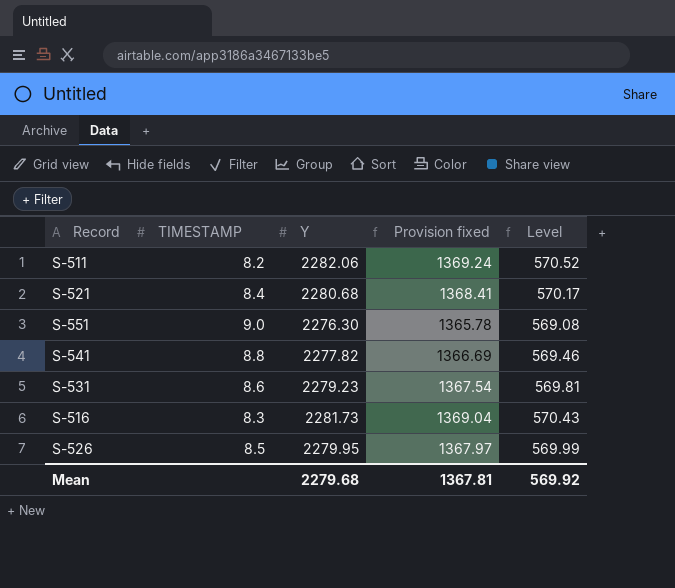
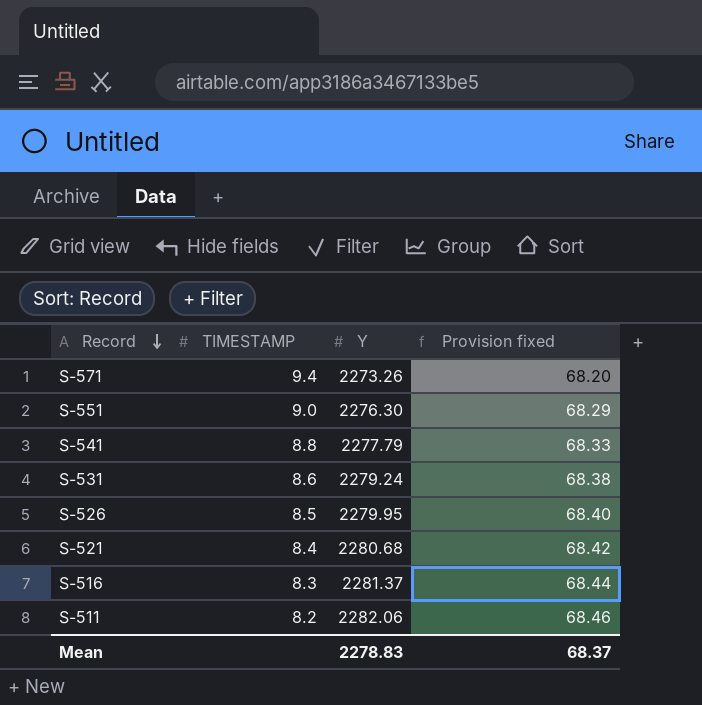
row order: none -> Record descending
column Level | formula: [Y] * 0.25 -> none
column Provision fixed | formula: [Y] * 0.6 -> [Y] * 0.03
row S-571: none -> 9.4 | 2273.26 | 68.20
S-541 | Y: 2277.82 -> 2277.79
S-531 | Y: 2279.23 -> 2279.24
S-516 | Y: 2281.73 -> 2281.37
Mean | Y: 2279.68 -> 2278.83
Mean | Provision fixed: 1367.81 -> 68.37

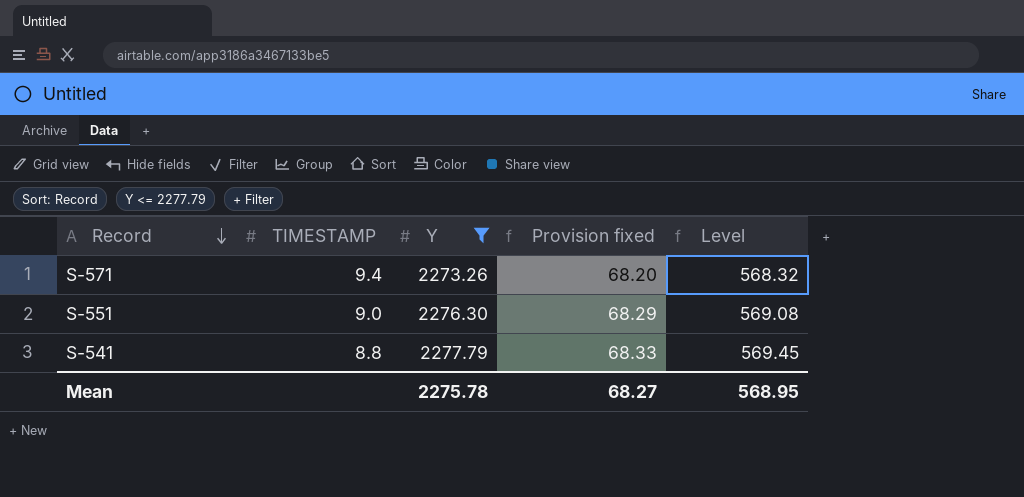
filter: none -> Y <= 2277.79
column Level | formula: none -> [Y] * 0.25
Mean | Y: 2278.83 -> 2275.78
Mean | Provision fixed: 68.37 -> 68.27

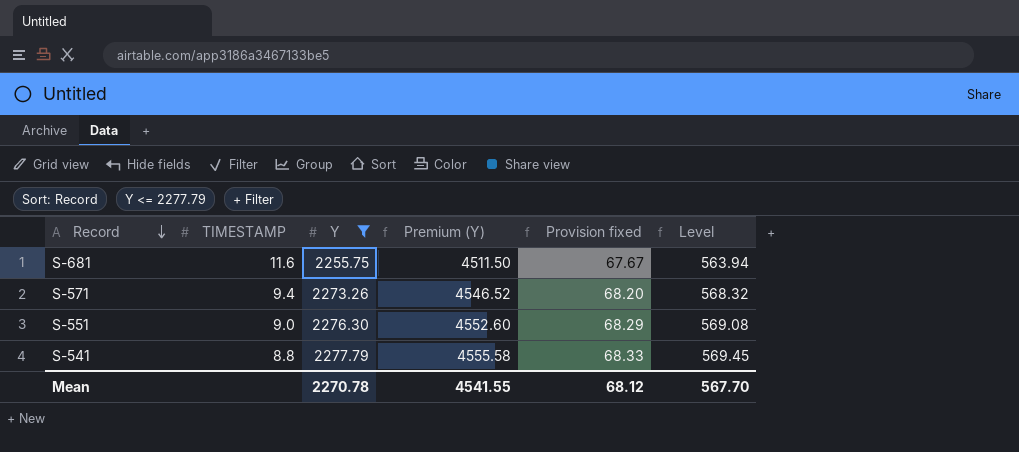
column Premium (Y) | formula: none -> [Y] * 2
row S-681: none -> 11.6 | 2255.75 | 4511.50 | 67.67 | 563.94
Mean | Y: 2275.78 -> 2270.78
Mean | Provision fixed: 68.27 -> 68.12
Mean | Level: 568.95 -> 567.70

